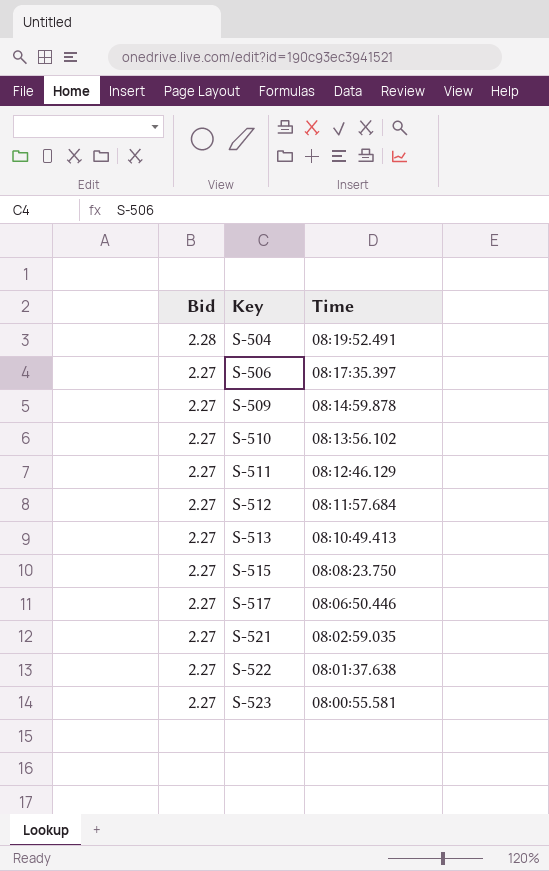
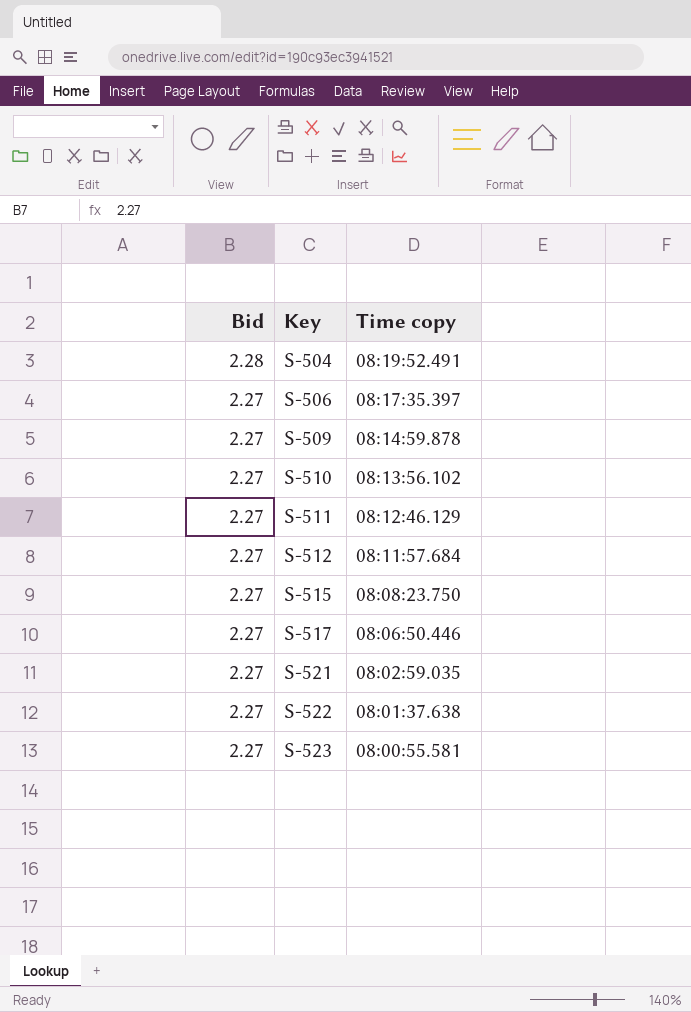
column name: Time -> Time copy
row S-513: 2.27 | 08:10:49.413 -> none

